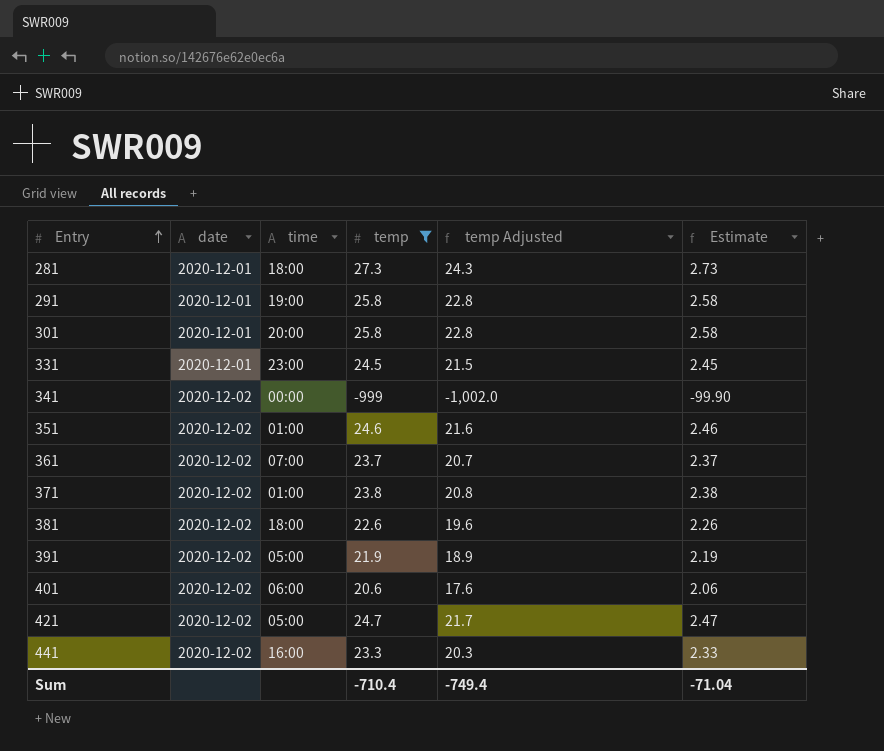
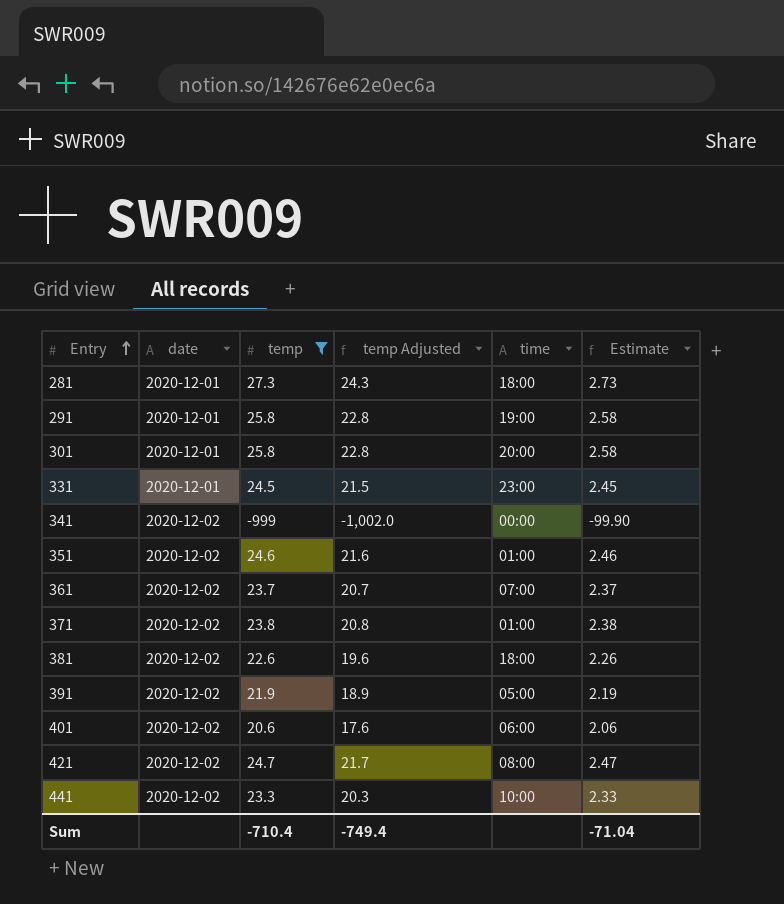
column time | position: 3 -> 5
421 | time: 05:00 -> 08:00
441 | time: 16:00 -> 10:00

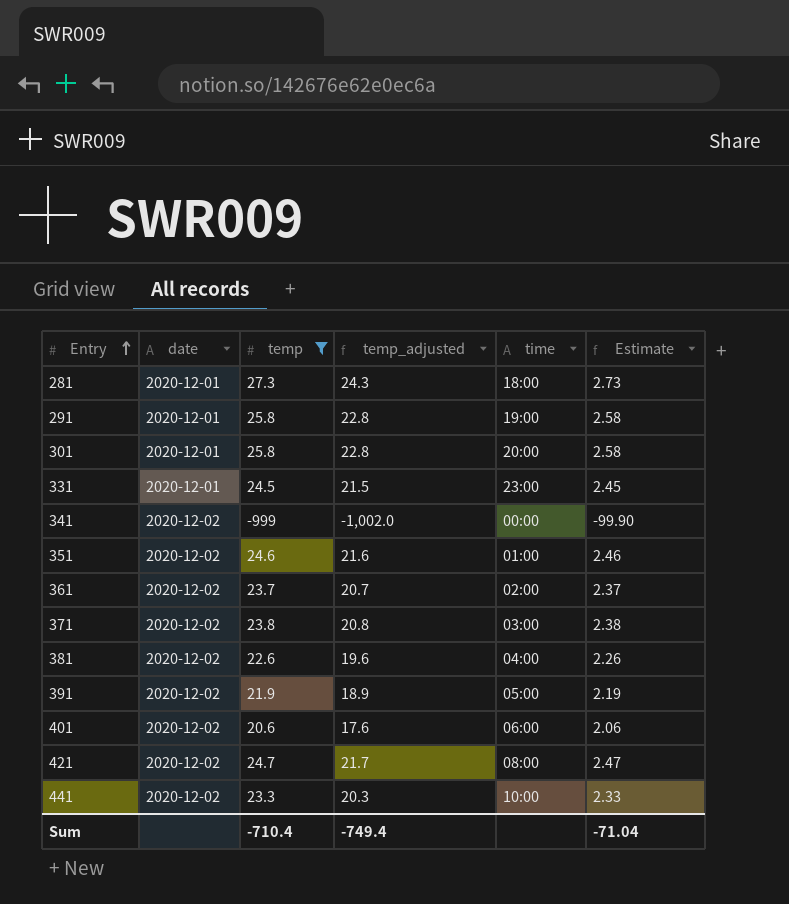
column name: temp Adjusted -> temp_adjusted
361 | time: 07:00 -> 02:00
371 | time: 01:00 -> 03:00
381 | time: 18:00 -> 04:00

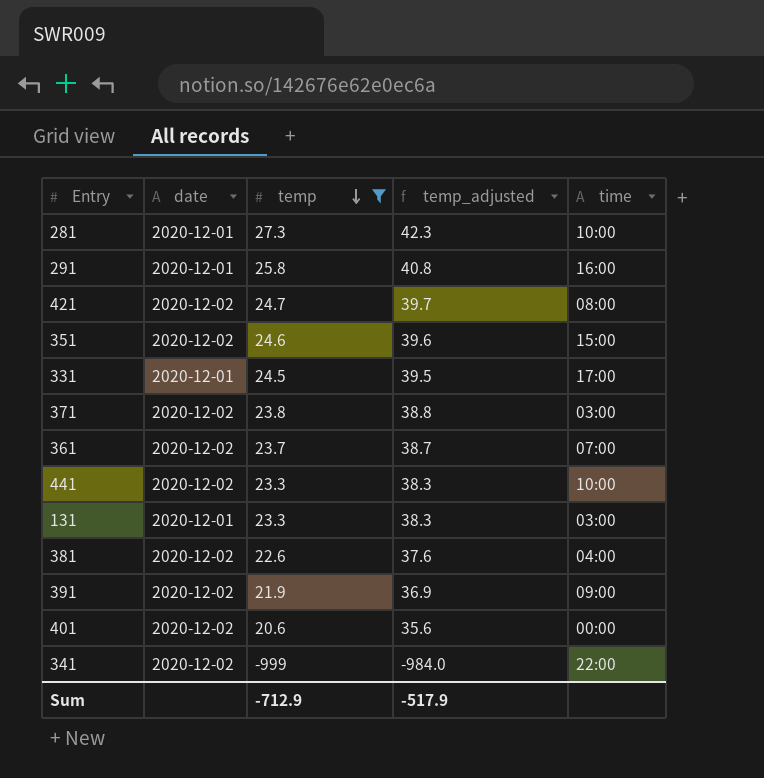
row order: Entry ascending -> temp descending
column Estimate | formula: [temp] * 0.1 -> none
column temp_adjusted | formula: [temp] - 3 -> [temp] + 15
row 301: 2020-12-01 | 25.8 | 22.8 | 20:00 | 2.58 -> none
281 | time: 18:00 -> 10:00
291 | time: 19:00 -> 16:00
351 | time: 01:00 -> 15:00
331 | time: 23:00 -> 17:00
361 | time: 02:00 -> 07:00
row 131: none -> 2020-12-01 | 23.3 | 38.3 | 03:00
391 | time: 05:00 -> 09:00
401 | time: 06:00 -> 00:00
341 | time: 00:00 -> 22:00
Sum | temp: -710.4 -> -712.9
Sum | temp_adjusted: -749.4 -> -517.9

